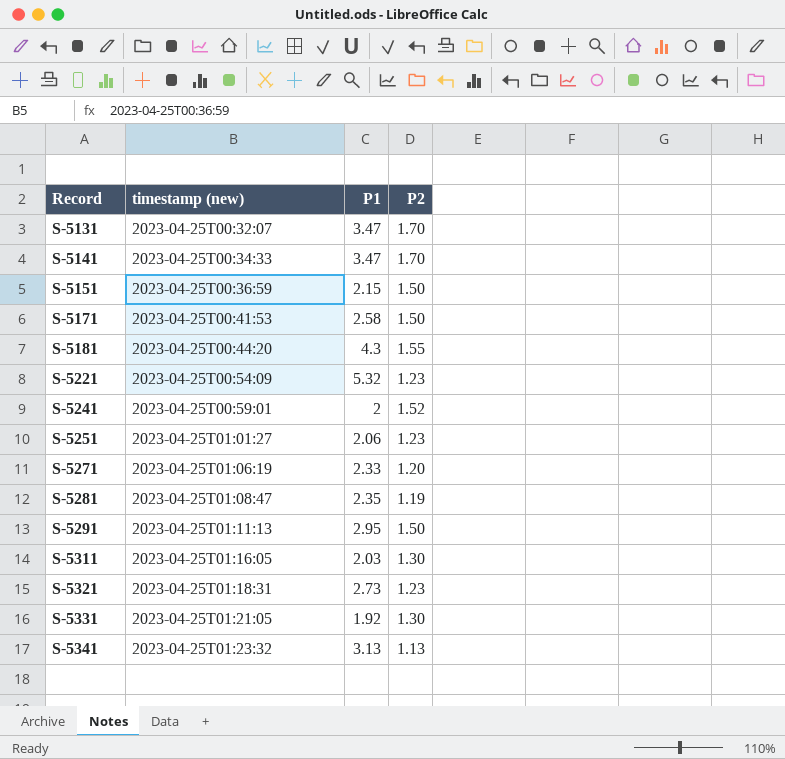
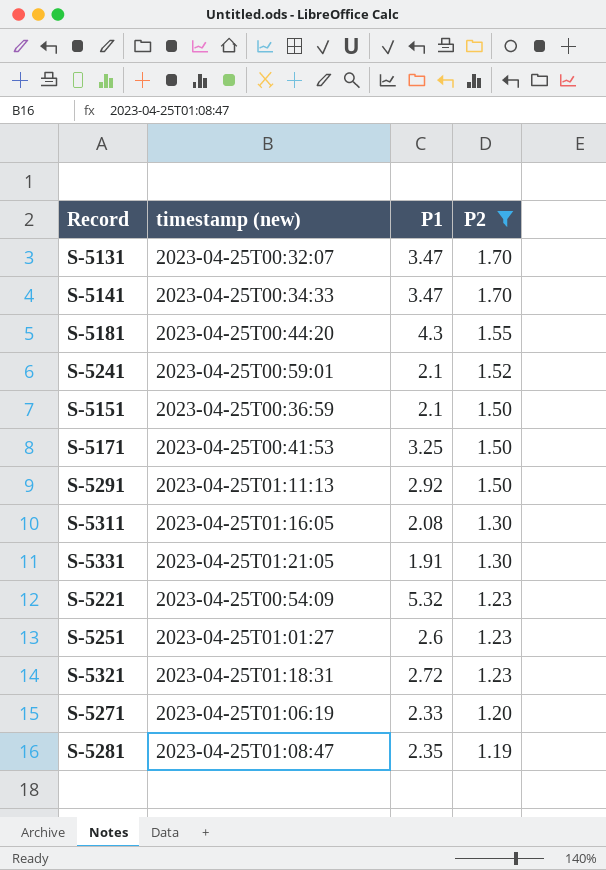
filter: none -> P2 != 1.13
row order: Record ascending -> P2 descending
S-5241 | P1: 2 -> 2.1
S-5151 | P1: 2.15 -> 2.1
S-5171 | P1: 2.58 -> 3.25
S-5291 | P1: 2.95 -> 2.92
S-5311 | P1: 2.03 -> 2.08
S-5331 | P1: 1.92 -> 1.91
S-5251 | P1: 2.06 -> 2.6
S-5321 | P1: 2.73 -> 2.72

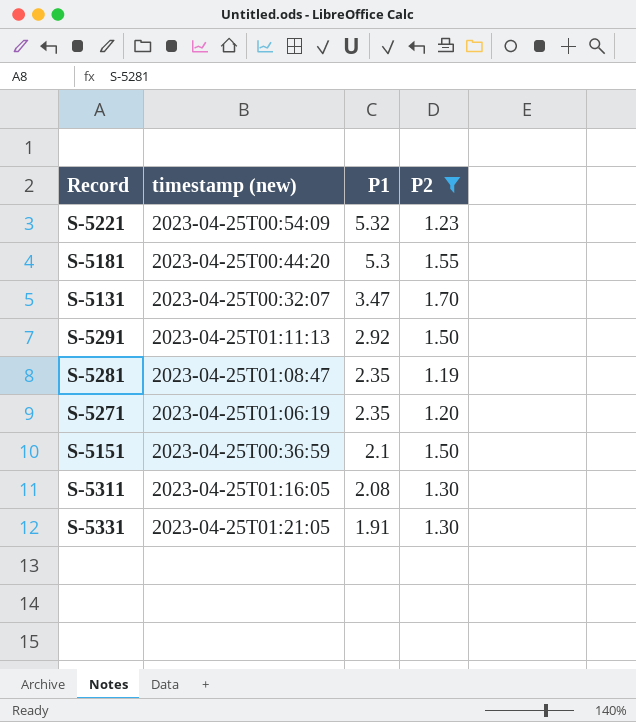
row order: P2 descending -> P1 descending
row S-5141: 2023-04-25T00:34:33 | 3.47 | 1.70 -> none
row S-5241: 2023-04-25T00:59:01 | 2.1 | 1.52 -> none
row S-5171: 2023-04-25T00:41:53 | 3.25 | 1.50 -> none
row S-5251: 2023-04-25T01:01:27 | 2.6 | 1.23 -> none
row S-5321: 2023-04-25T01:18:31 | 2.72 | 1.23 -> none
S-5181 | P1: 4.3 -> 5.3
S-5271 | P1: 2.33 -> 2.35

